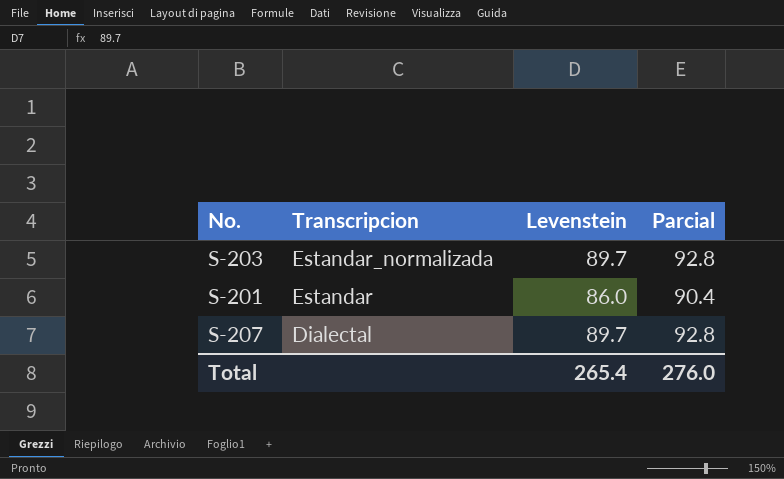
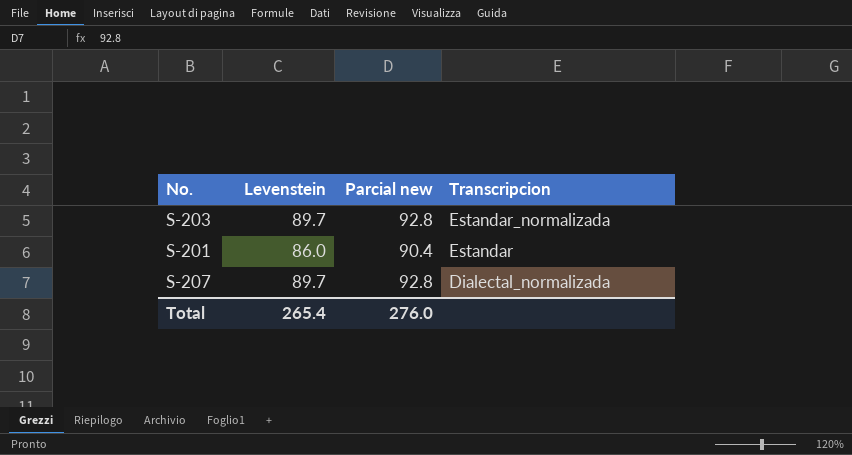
column name: Parcial -> Parcial new
column Transcripcion | position: 2 -> 4
S-207 | Transcripcion: Dialectal -> Dialectal_normalizada

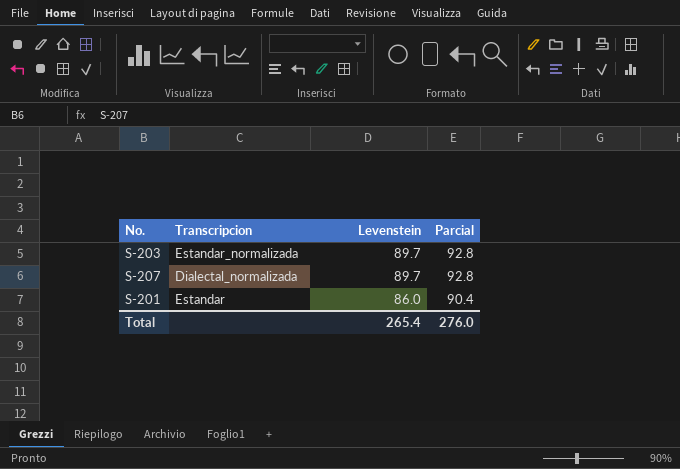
row order: Transcripcion descending -> Levenstein descending
column Transcripcion | position: 4 -> 2
column name: Parcial new -> Parcial

